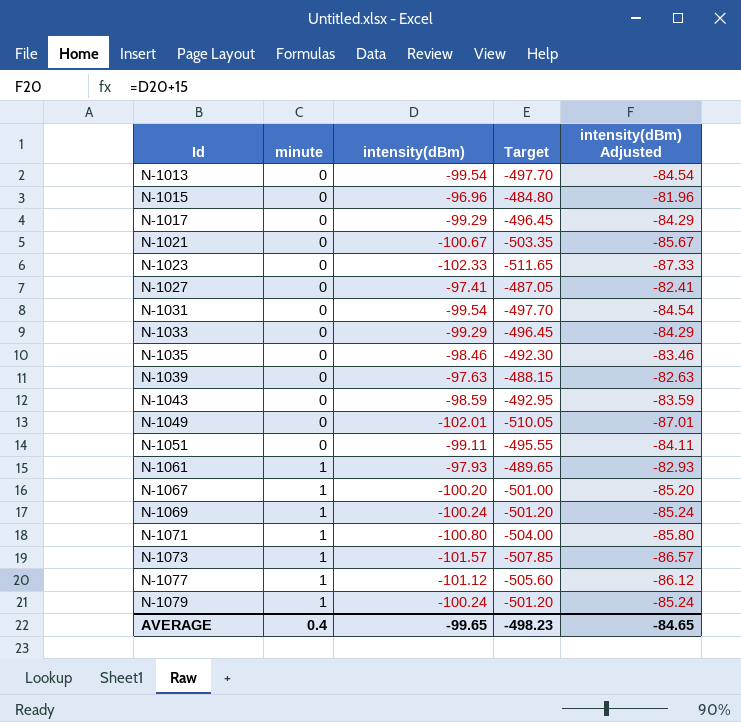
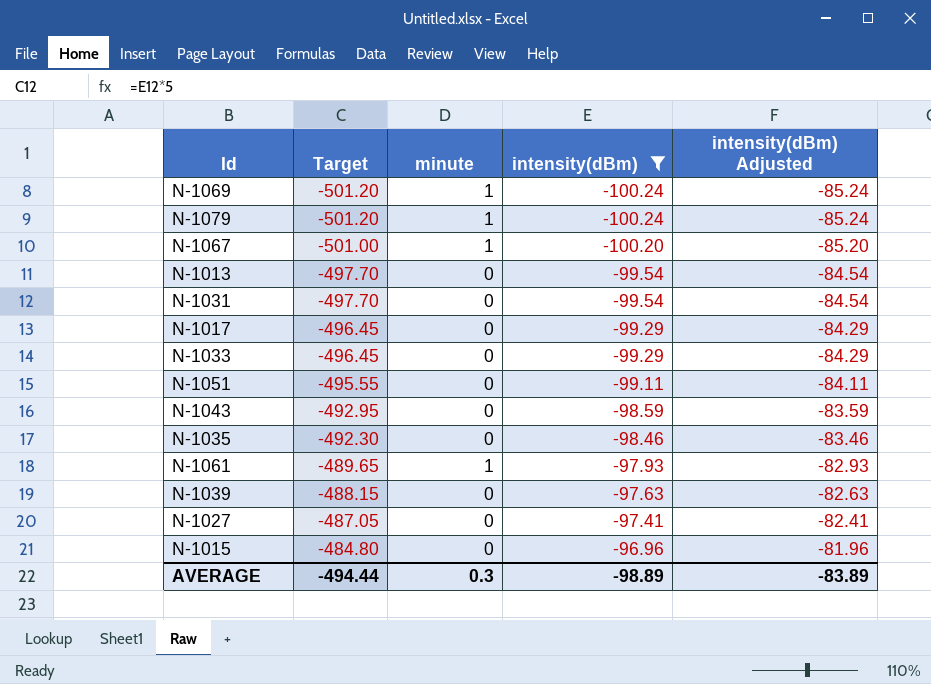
filter: none -> intensity(dBm) >= -100.24
row order: Id ascending -> Target ascending
column Target | position: 4 -> 2
AVERAGE | Target: -498.23 -> -494.44
AVERAGE | minute: 0.4 -> 0.3
AVERAGE | intensity(dBm): -99.65 -> -98.89
AVERAGE | intensity(dBm) Adjusted: -84.65 -> -83.89

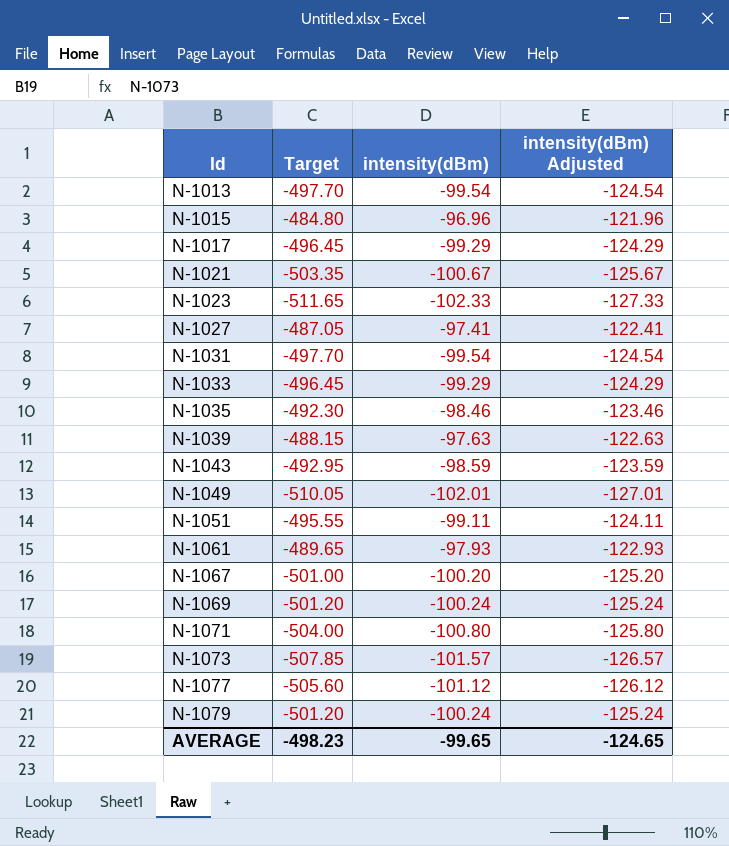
filter: intensity(dBm) >= -100.24 -> none
row order: Target ascending -> Id ascending
column minute | position: 3 -> none
column intensity(dBm) Adjusted | formula: [intensity(dBm)] + 15 -> [intensity(dBm)] - 25
AVERAGE | Target: -494.44 -> -498.23
AVERAGE | intensity(dBm): -98.89 -> -99.65
AVERAGE | intensity(dBm) Adjusted: -83.89 -> -124.65

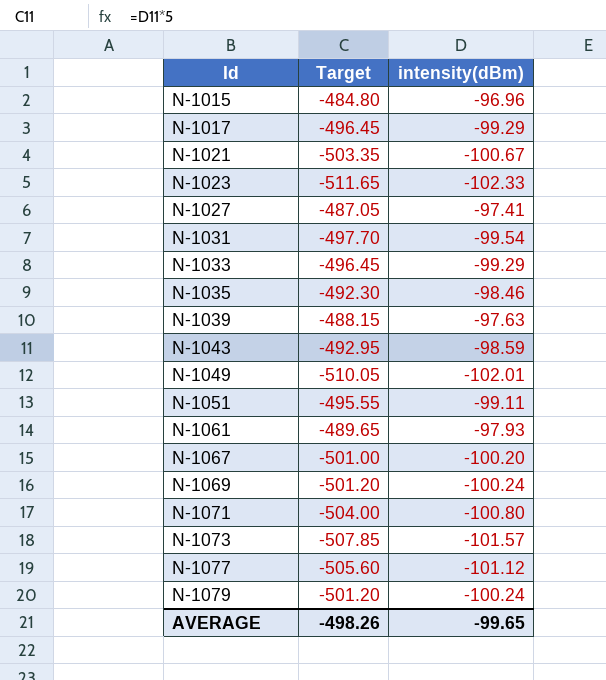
column intensity(dBm) Adjusted | formula: [intensity(dBm)] - 25 -> none
row N-1013: -497.70 | -99.54 | -124.54 -> none
AVERAGE | Target: -498.23 -> -498.26

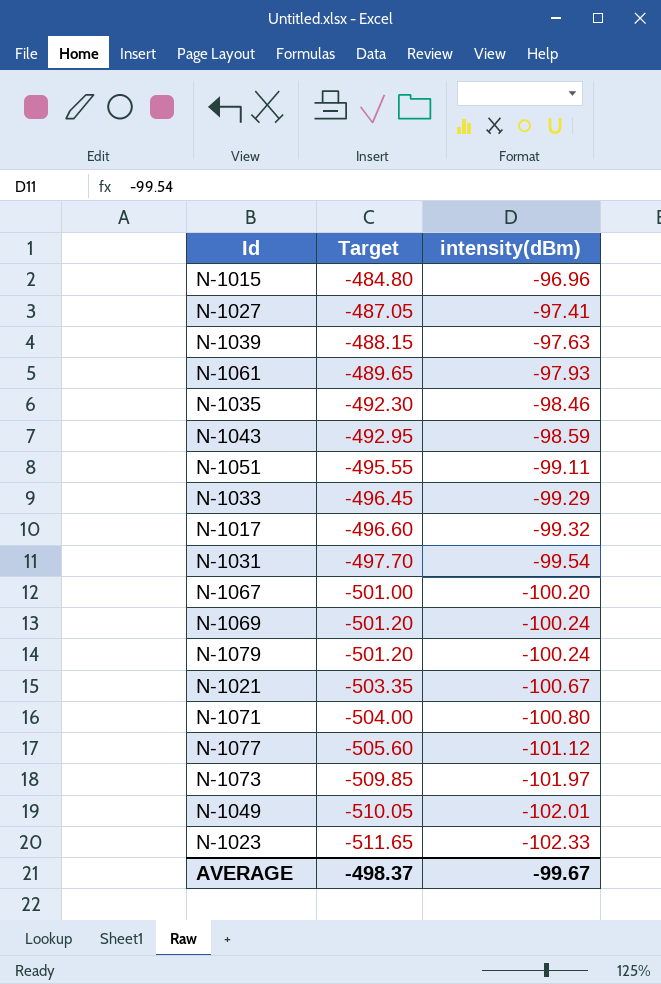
row order: Id ascending -> Target descending
N-1017 | Target: -496.45 -> -496.60
N-1017 | intensity(dBm): -99.29 -> -99.32
N-1073 | Target: -507.85 -> -509.85
N-1073 | intensity(dBm): -101.57 -> -101.97
AVERAGE | Target: -498.26 -> -498.37
AVERAGE | intensity(dBm): -99.65 -> -99.67

